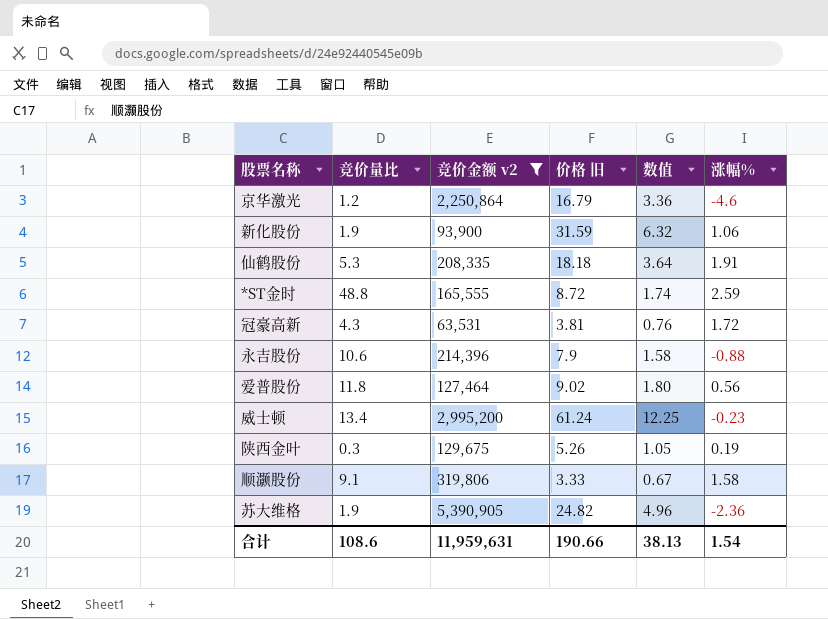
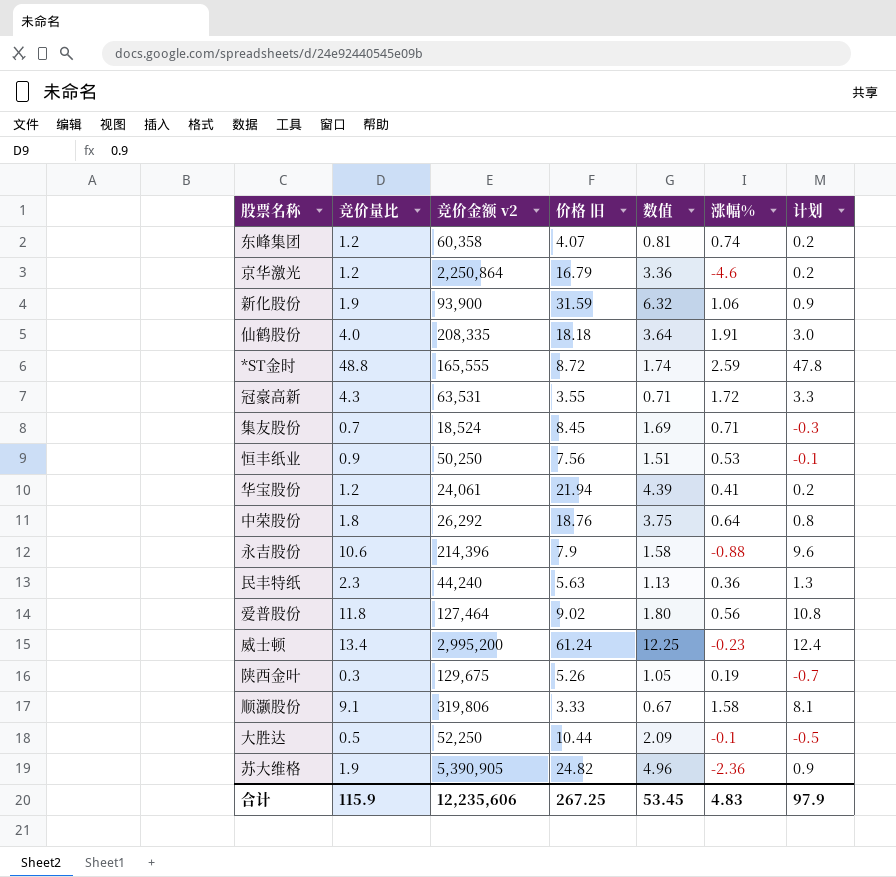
filter: 竞价金额 v2 >= 63,531 -> none
column 计划 | formula: none -> [竞价量比] - 1
仙鹤股份 | 竞价量比: 5.3 -> 4.0
冠豪高新 | 价格 旧: 3.81 -> 3.55
冠豪高新 | 数值: 0.76 -> 0.71
合计 | 竞价量比: 108.6 -> 115.9
合计 | 竞价金额 v2: 11,959,631 -> 12,235,606
合计 | 价格 旧: 190.66 -> 267.25
合计 | 数值: 38.13 -> 53.45
合计 | 涨幅%: 1.54 -> 4.83

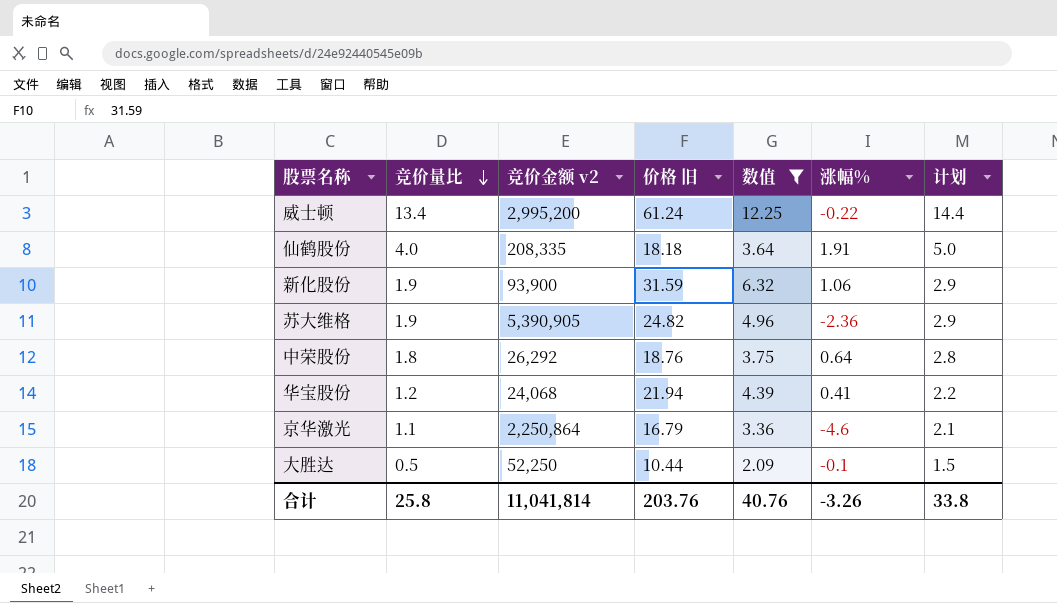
filter: none -> 数值 >= 2.09
row order: none -> 竞价量比 descending
column 计划 | formula: [竞价量比] - 1 -> [竞价量比] + 1
威士顿 | 涨幅%: -0.23 -> -0.22
华宝股份 | 竞价金额 v2: 24,061 -> 24,068
京华激光 | 竞价量比: 1.2 -> 1.1
合计 | 竞价量比: 115.9 -> 25.8
合计 | 竞价金额 v2: 12,235,606 -> 11,041,814
合计 | 价格 旧: 267.25 -> 203.76
合计 | 数值: 53.45 -> 40.76
合计 | 涨幅%: 4.83 -> -3.26
合计 | 计划: 97.9 -> 33.8

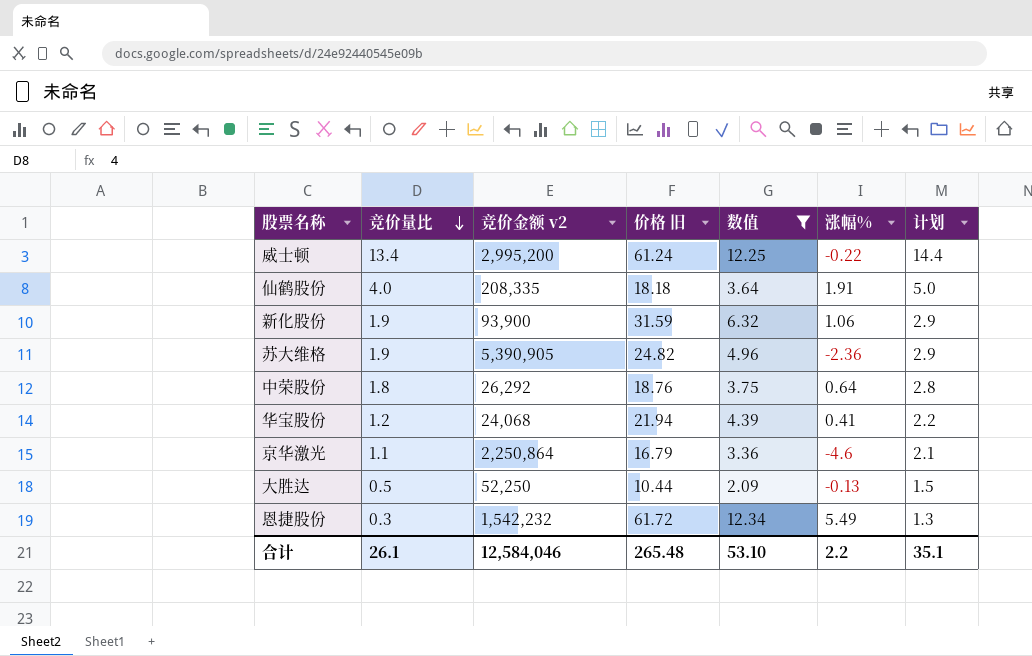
大胜达 | 涨幅%: -0.1 -> -0.13
row 恩捷股份: none -> 0.3 | 1,542,232 | 61.72 | 12.34 | 5.49 | 1.3
合计 | 竞价量比: 25.8 -> 26.1
合计 | 竞价金额 v2: 11,041,814 -> 12,584,046
合计 | 价格 旧: 203.76 -> 265.48
合计 | 数值: 40.76 -> 53.10
合计 | 涨幅%: -3.26 -> 2.2
合计 | 计划: 33.8 -> 35.1

